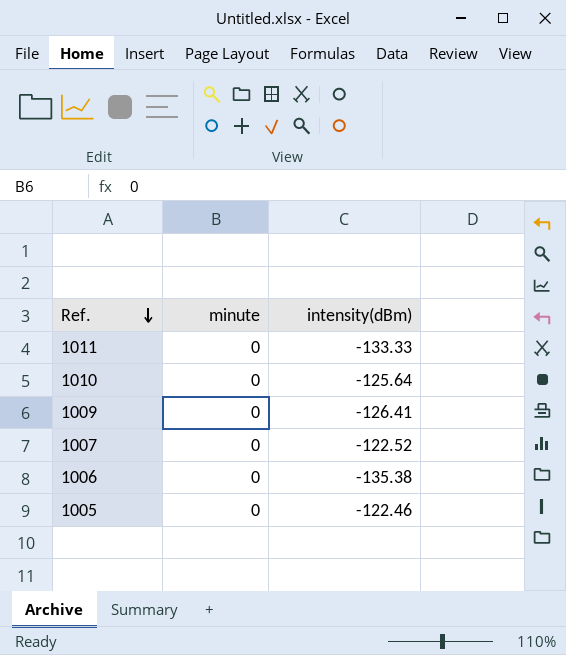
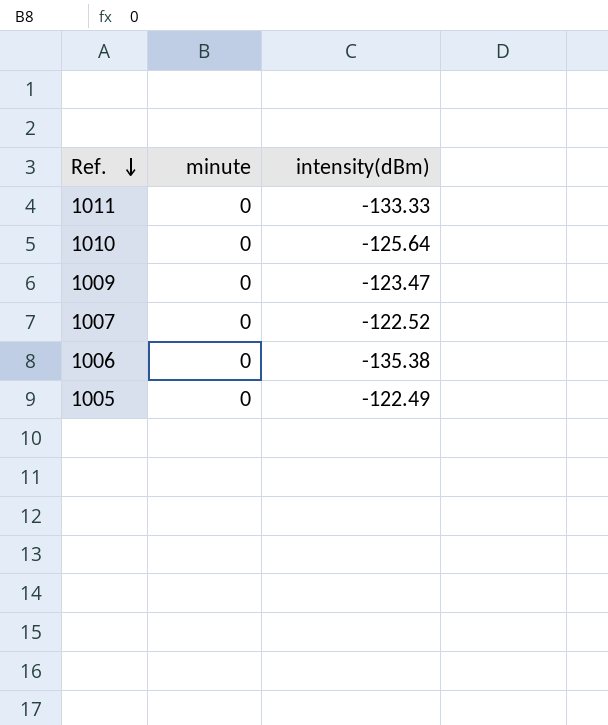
1009 | intensity(dBm): -126.41 -> -123.47
1005 | intensity(dBm): -122.46 -> -122.49

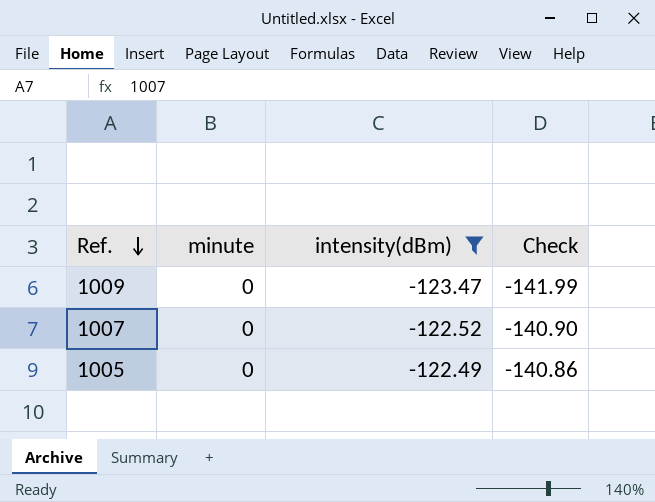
filter: none -> intensity(dBm) >= -123.47
column Check | formula: none -> [intensity(dBm)] * 1.15

